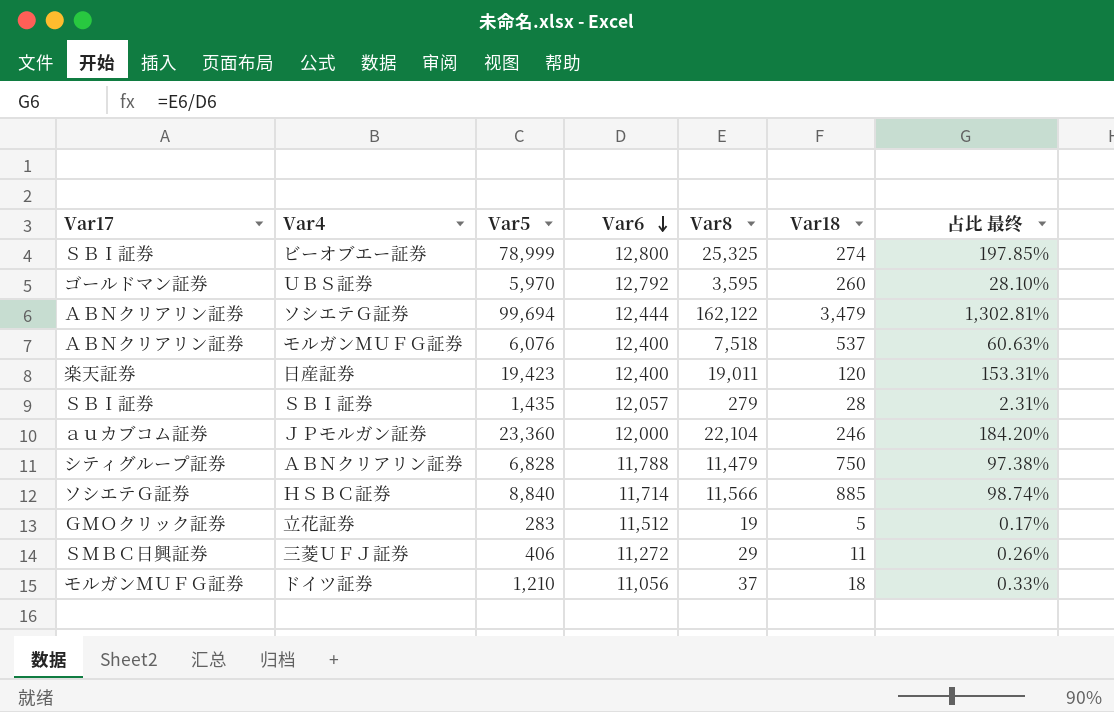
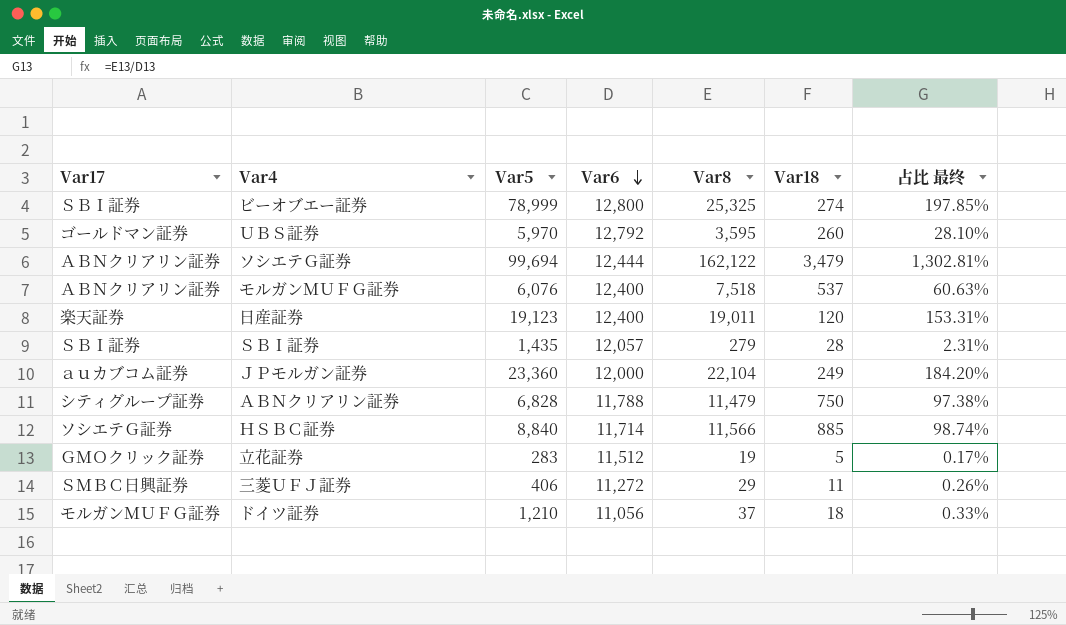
日産証券 | Var5: 19,423 -> 19,123
ＪＰモルガン証券 | Var18: 246 -> 249

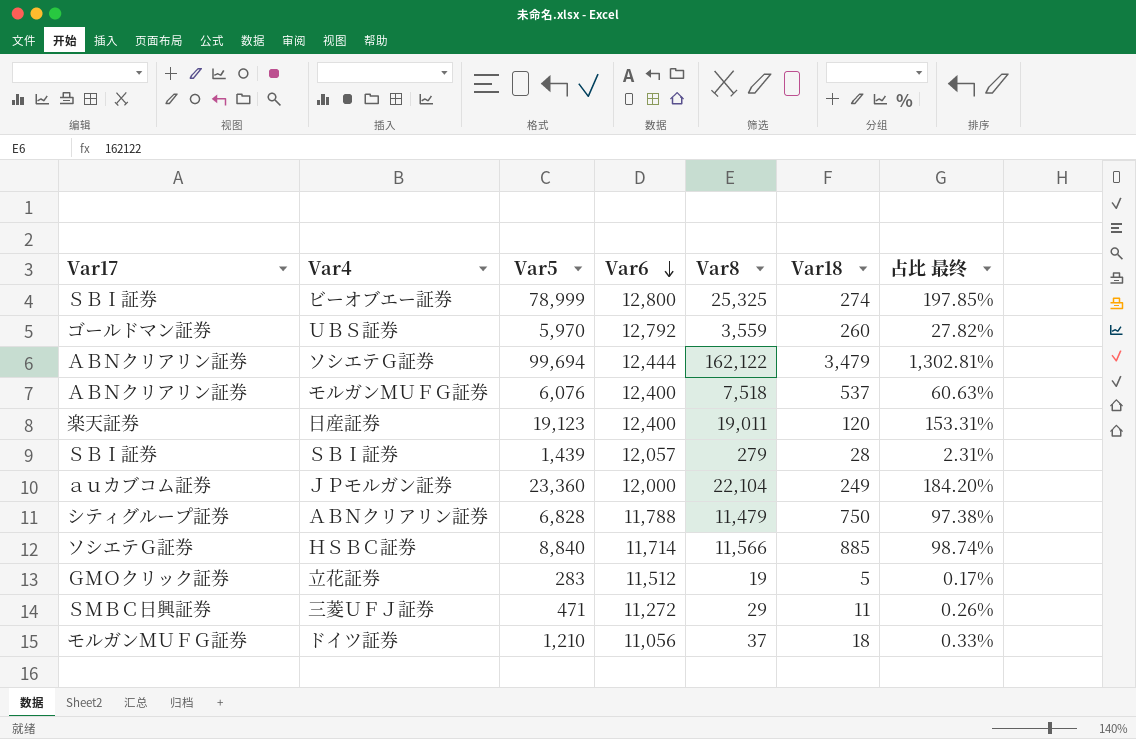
ＵＢＳ証券 | Var8: 3,595 -> 3,559
ＵＢＳ証券 | 占比 最终: 28.10% -> 27.82%
ＳＢＩ証券 | Var5: 1,435 -> 1,439
三菱ＵＦＪ証券 | Var5: 406 -> 471

